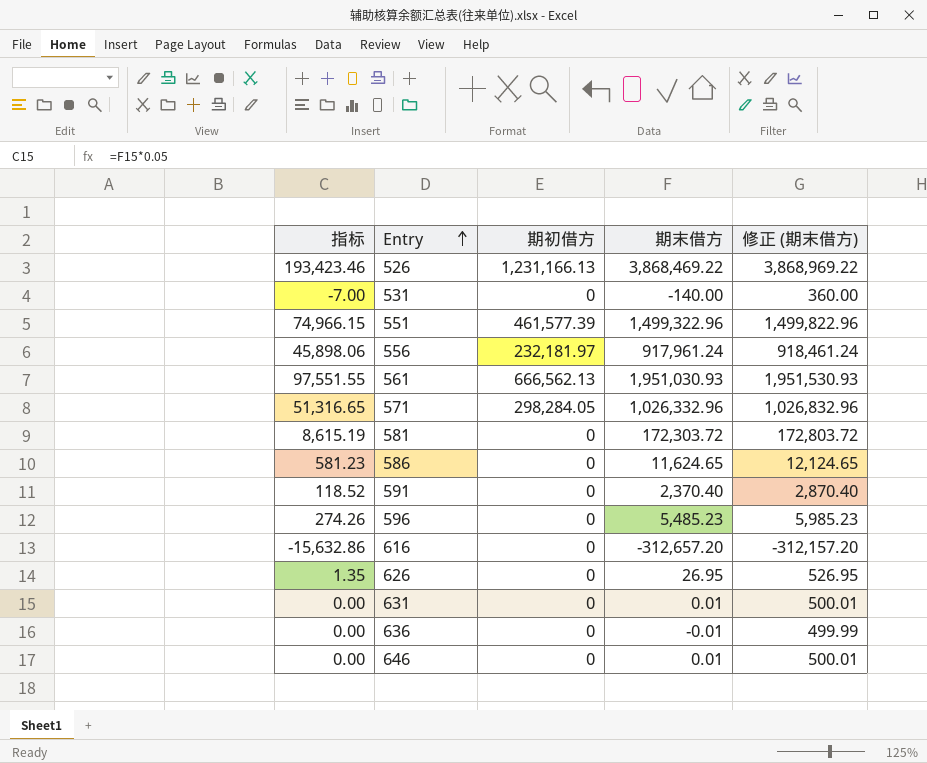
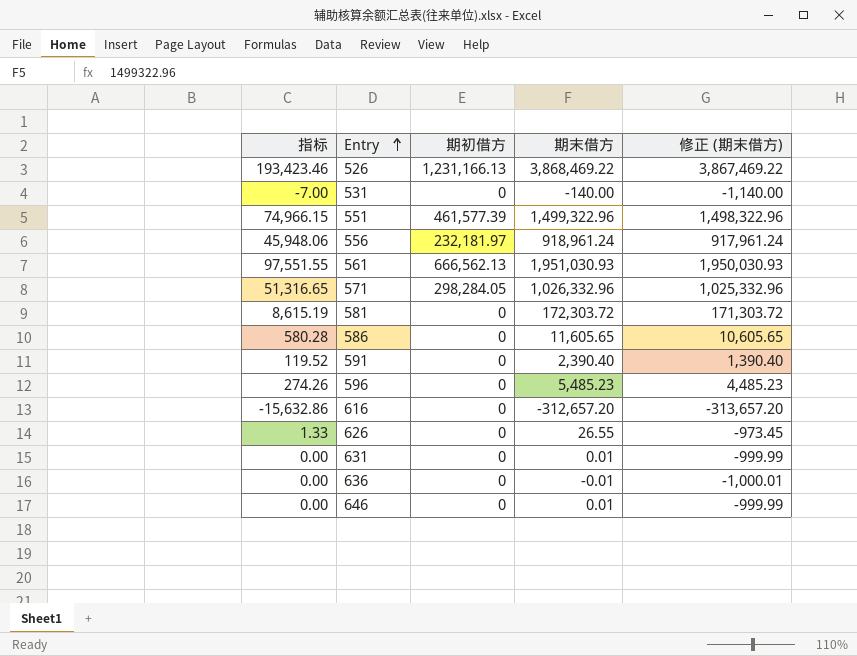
column 修正 (期末借方) | formula: [期末借方] + 500 -> [期末借方] - 1000
556 | 指标: 45,898.06 -> 45,948.06
556 | 期末借方: 917,961.24 -> 918,961.24
586 | 指标: 581.23 -> 580.28
586 | 期末借方: 11,624.65 -> 11,605.65
591 | 指标: 118.52 -> 119.52
591 | 期末借方: 2,370.40 -> 2,390.40
626 | 指标: 1.35 -> 1.33
626 | 期末借方: 26.95 -> 26.55

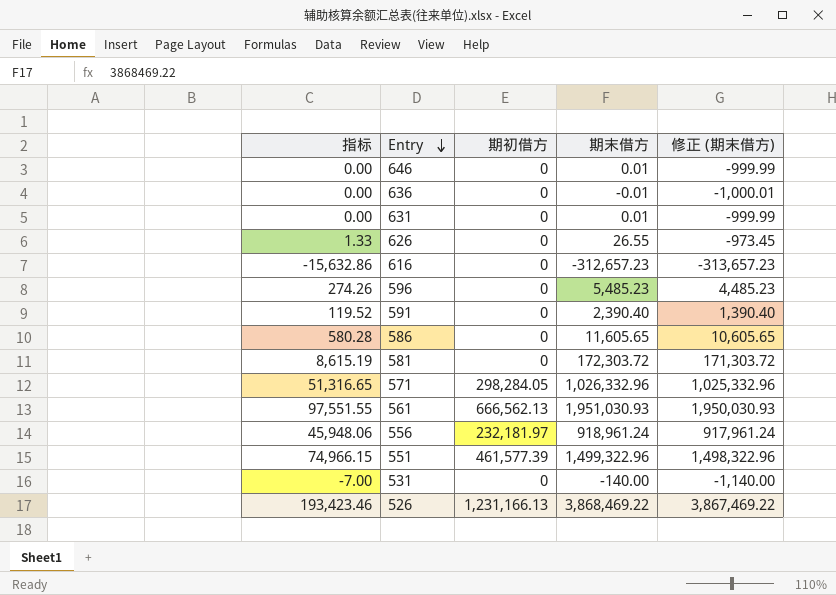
row order: Entry ascending -> Entry descending
616 | 期末借方: -312,657.20 -> -312,657.23
616 | 修正 (期末借方): -313,657.20 -> -313,657.23

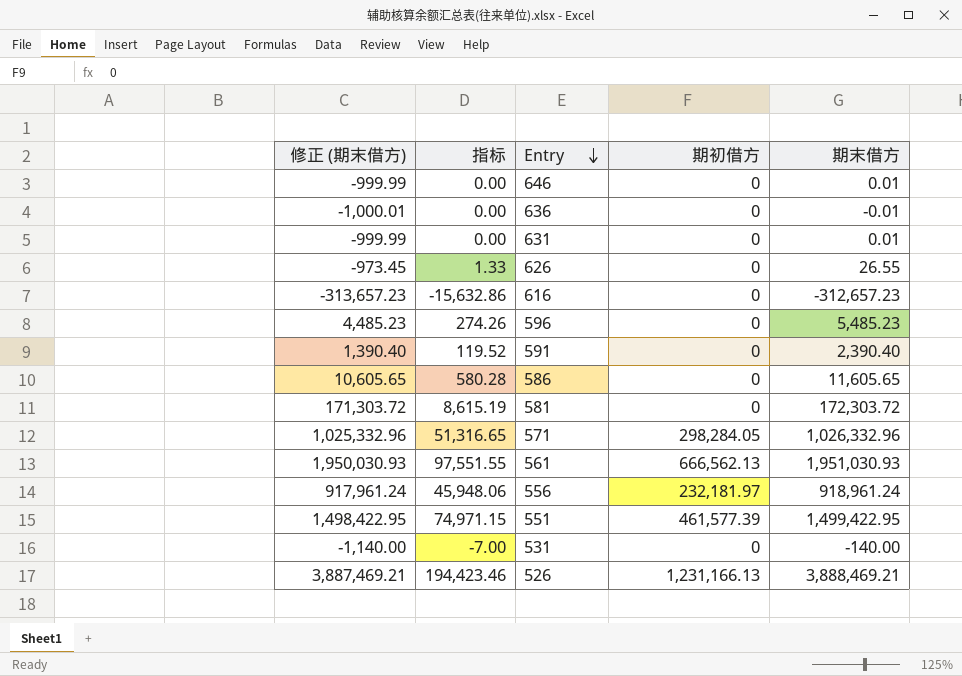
column 修正 (期末借方) | position: 5 -> 1
551 | 修正 (期末借方): 1,498,322.96 -> 1,498,422.95
551 | 指标: 74,966.15 -> 74,971.15
551 | 期末借方: 1,499,322.96 -> 1,499,422.95
526 | 修正 (期末借方): 3,867,469.22 -> 3,887,469.21
526 | 指标: 193,423.46 -> 194,423.46
526 | 期末借方: 3,868,469.22 -> 3,888,469.21

